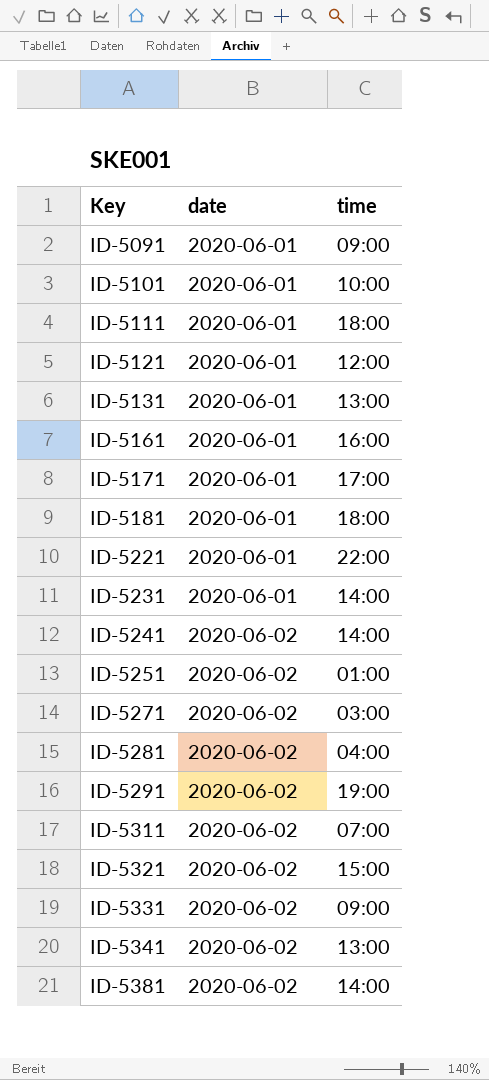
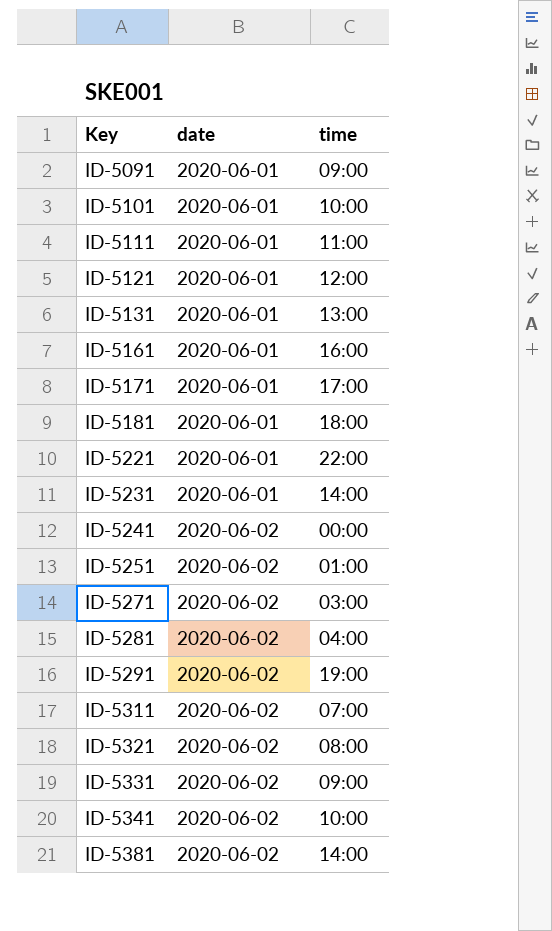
ID-5111 | time: 18:00 -> 11:00
ID-5241 | time: 14:00 -> 00:00
ID-5321 | time: 15:00 -> 08:00
ID-5341 | time: 13:00 -> 10:00

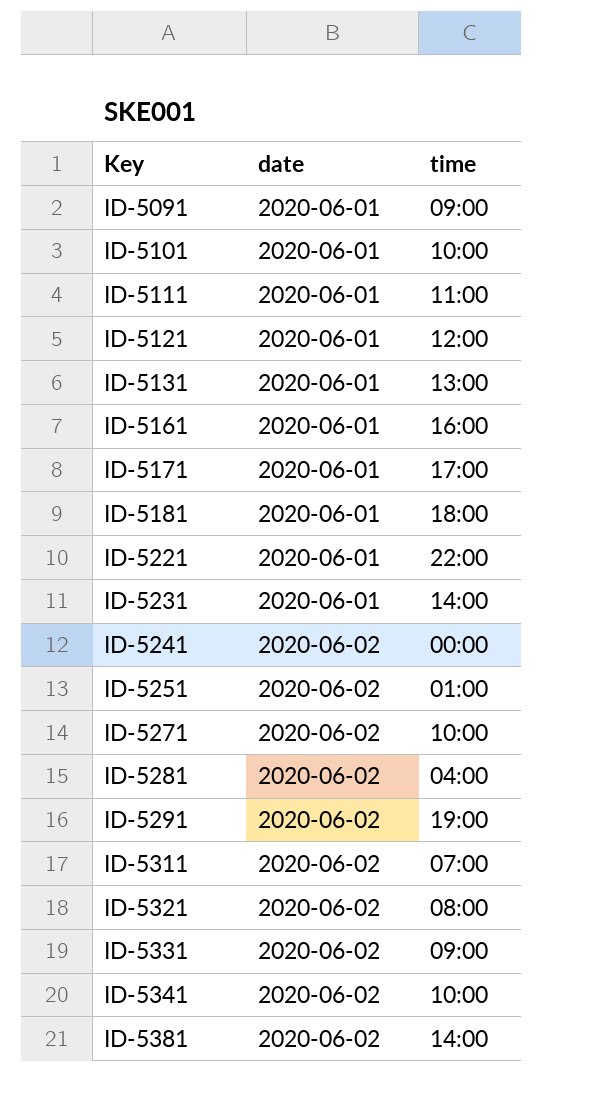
ID-5271 | time: 03:00 -> 10:00

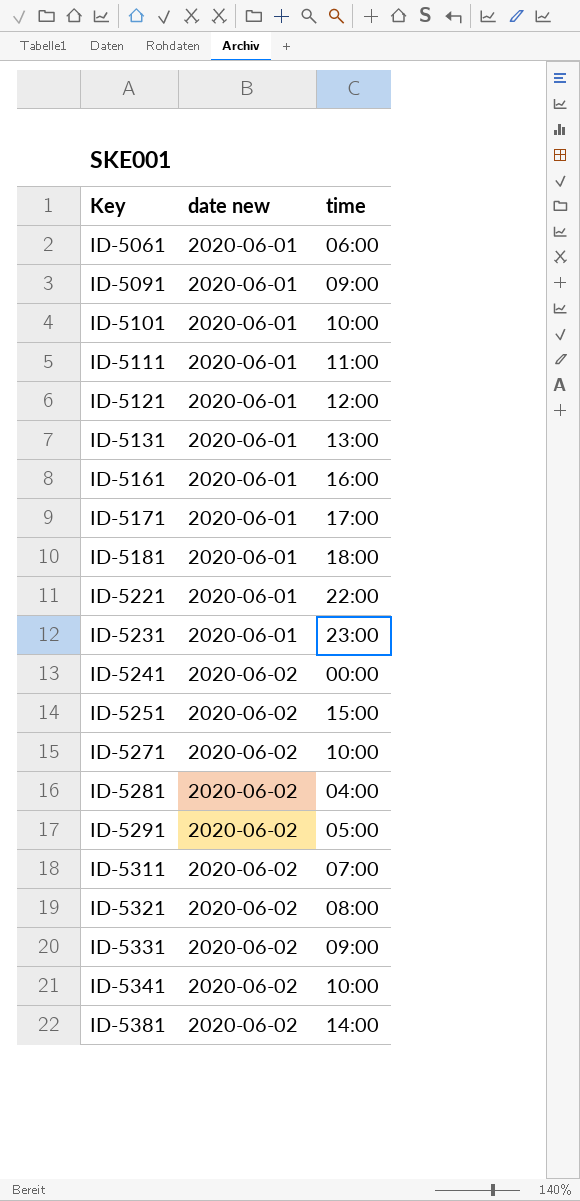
column name: date -> date new
row ID-5061: none -> 2020-06-01 | 06:00
ID-5231 | time: 14:00 -> 23:00
ID-5251 | time: 01:00 -> 15:00
ID-5291 | time: 19:00 -> 05:00

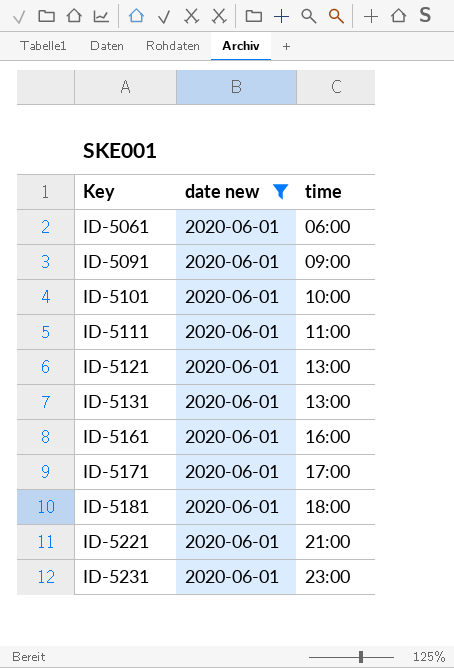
filter: none -> date new = 2020-06-01
ID-5121 | time: 12:00 -> 13:00
ID-5221 | time: 22:00 -> 21:00

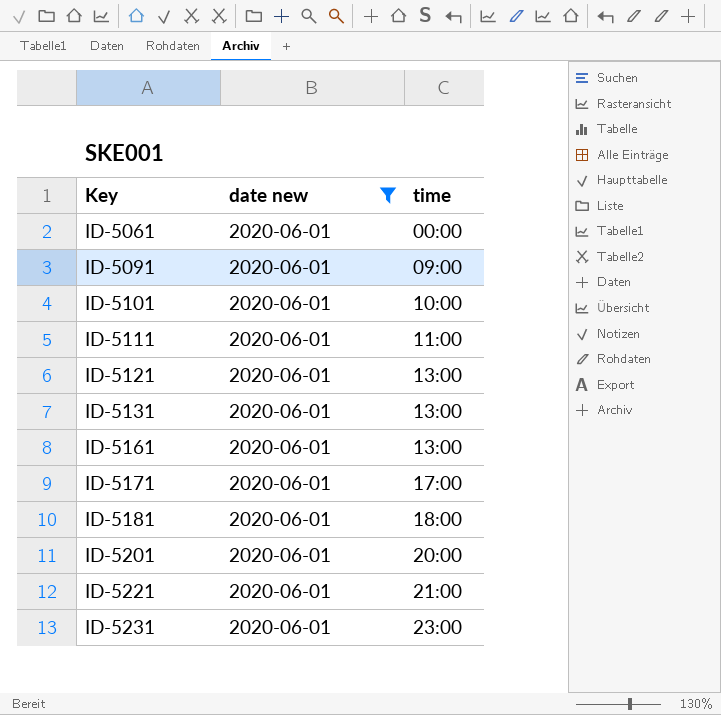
ID-5061 | time: 06:00 -> 00:00
ID-5161 | time: 16:00 -> 13:00
row ID-5201: none -> 2020-06-01 | 20:00

